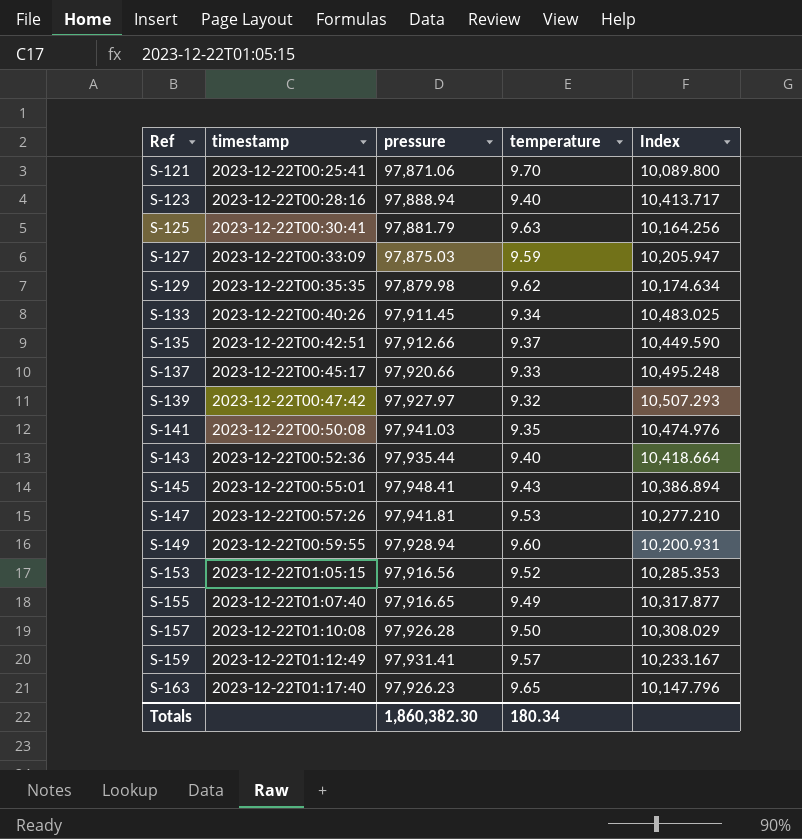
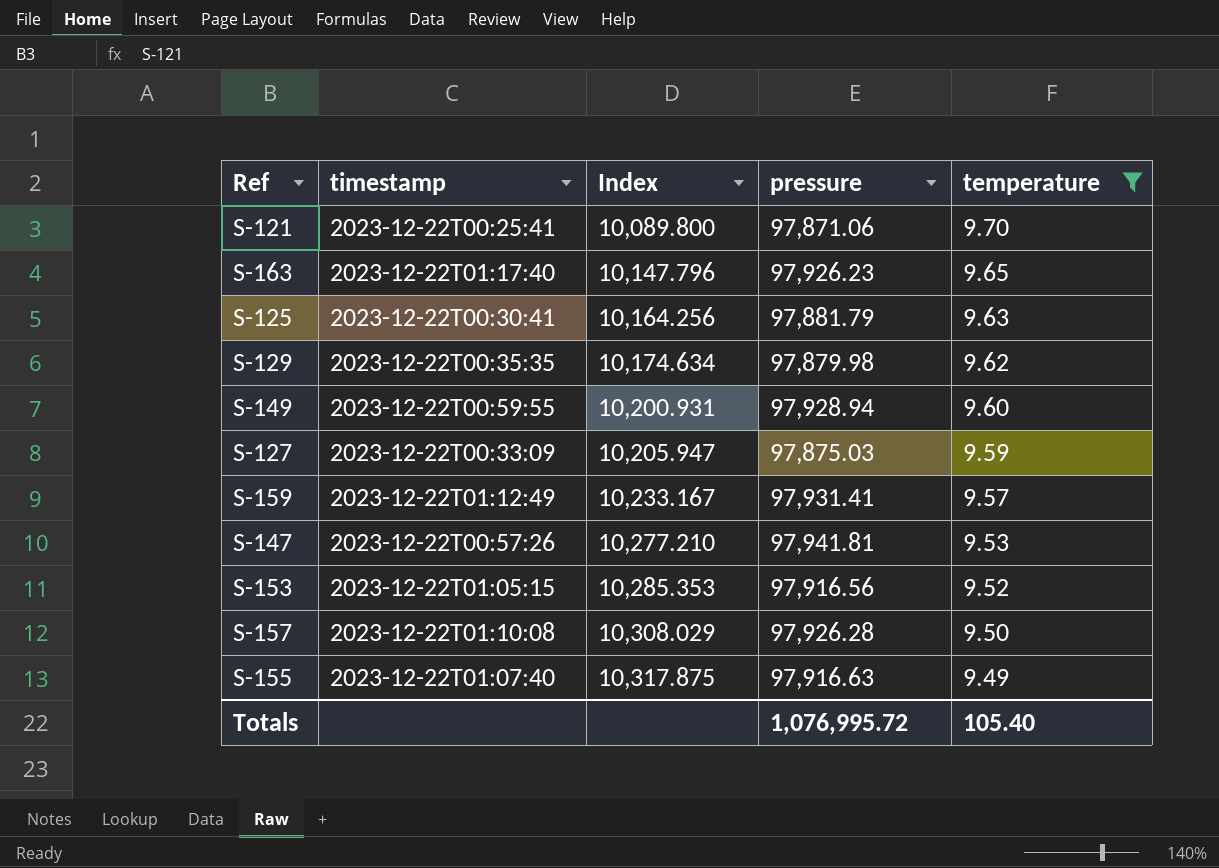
filter: none -> temperature >= 9.49
row order: Ref ascending -> Index ascending
column Index | position: 5 -> 3
S-155 | Index: 10,317.877 -> 10,317.875
S-155 | pressure: 97,916.65 -> 97,916.63
Totals | pressure: 1,860,382.30 -> 1,076,995.72
Totals | temperature: 180.34 -> 105.40

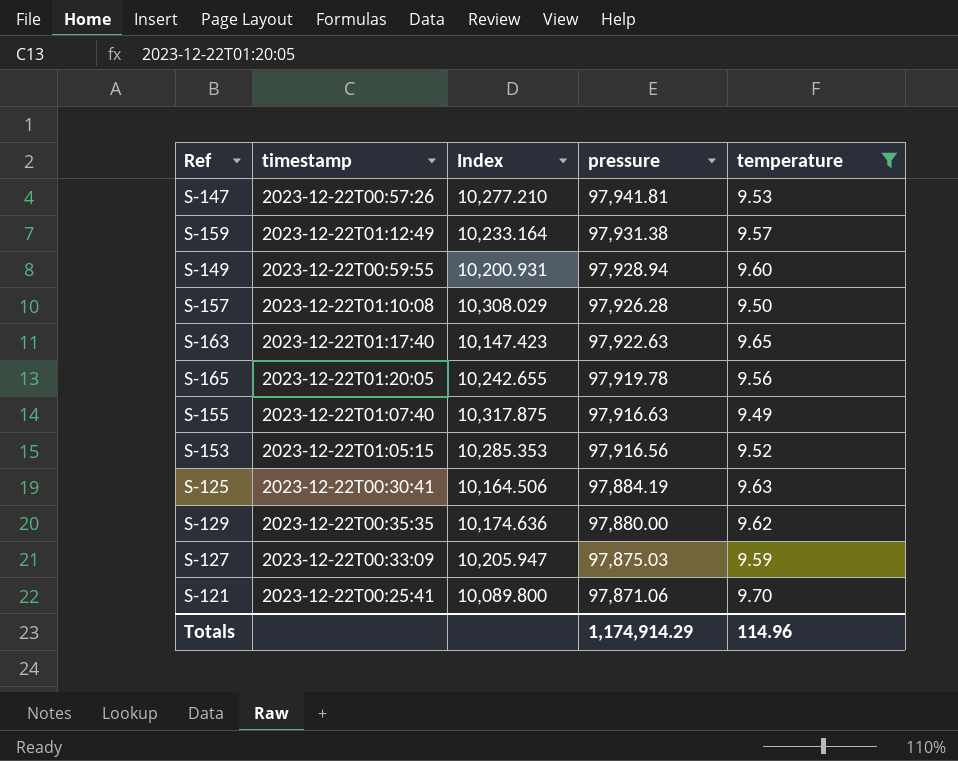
row order: Index ascending -> pressure descending
S-159 | Index: 10,233.167 -> 10,233.164
S-159 | pressure: 97,931.41 -> 97,931.38
S-163 | Index: 10,147.796 -> 10,147.423
S-163 | pressure: 97,926.23 -> 97,922.63
row S-165: none -> 2023-12-22T01:20:05 | 10,242.655 | 97,919.78 | 9.56
S-125 | Index: 10,164.256 -> 10,164.506
S-125 | pressure: 97,881.79 -> 97,884.19
S-129 | Index: 10,174.634 -> 10,174.636
S-129 | pressure: 97,879.98 -> 97,880.00
Totals | pressure: 1,076,995.72 -> 1,174,914.29
Totals | temperature: 105.40 -> 114.96

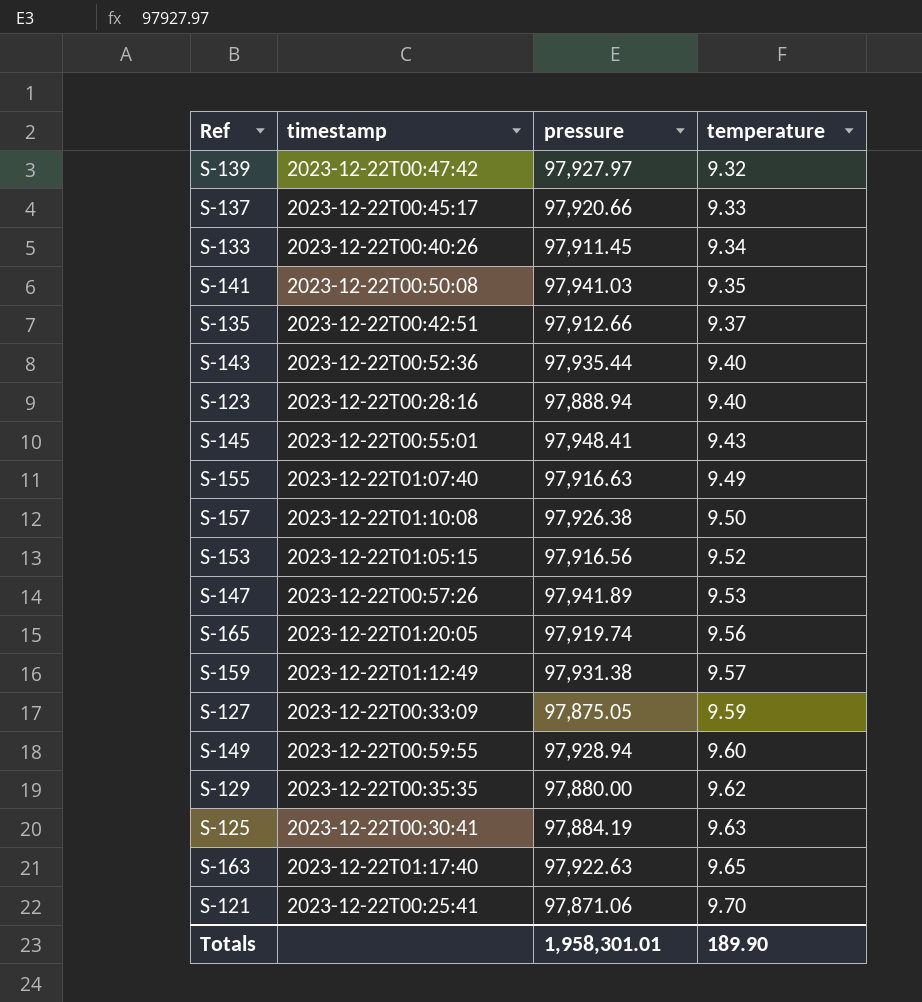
filter: temperature >= 9.49 -> none
row order: pressure descending -> temperature ascending
column Index | formula: [pressure] / [temperature] -> none
S-157 | pressure: 97,926.28 -> 97,926.38
S-147 | pressure: 97,941.81 -> 97,941.89
S-165 | pressure: 97,919.78 -> 97,919.74
S-127 | pressure: 97,875.03 -> 97,875.05
Totals | pressure: 1,174,914.29 -> 1,958,301.01
Totals | temperature: 114.96 -> 189.90

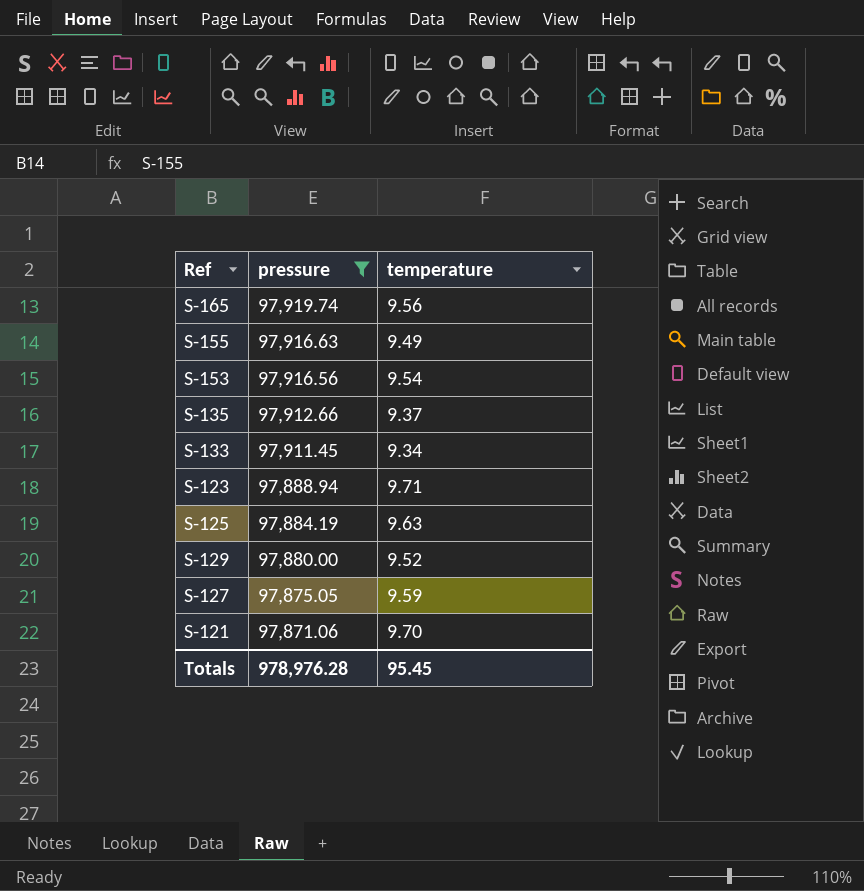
filter: none -> pressure <= 97,919.74
row order: temperature ascending -> pressure descending
column timestamp | position: 2 -> none
S-153 | temperature: 9.52 -> 9.54
S-123 | temperature: 9.40 -> 9.71
S-129 | temperature: 9.62 -> 9.52
Totals | pressure: 1,958,301.01 -> 978,976.28
Totals | temperature: 189.90 -> 95.45

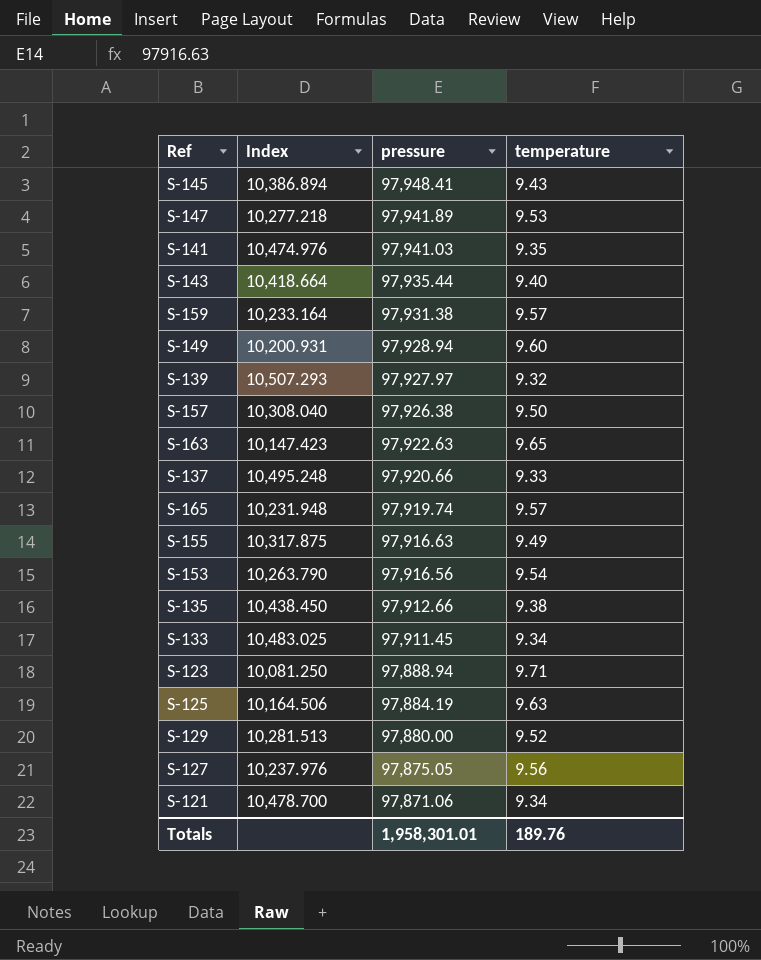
filter: pressure <= 97,919.74 -> none
column Index | formula: none -> [pressure] / [temperature]
S-165 | temperature: 9.56 -> 9.57
S-135 | temperature: 9.37 -> 9.38
S-127 | temperature: 9.59 -> 9.56
S-121 | temperature: 9.70 -> 9.34
Totals | pressure: 978,976.28 -> 1,958,301.01
Totals | temperature: 95.45 -> 189.76

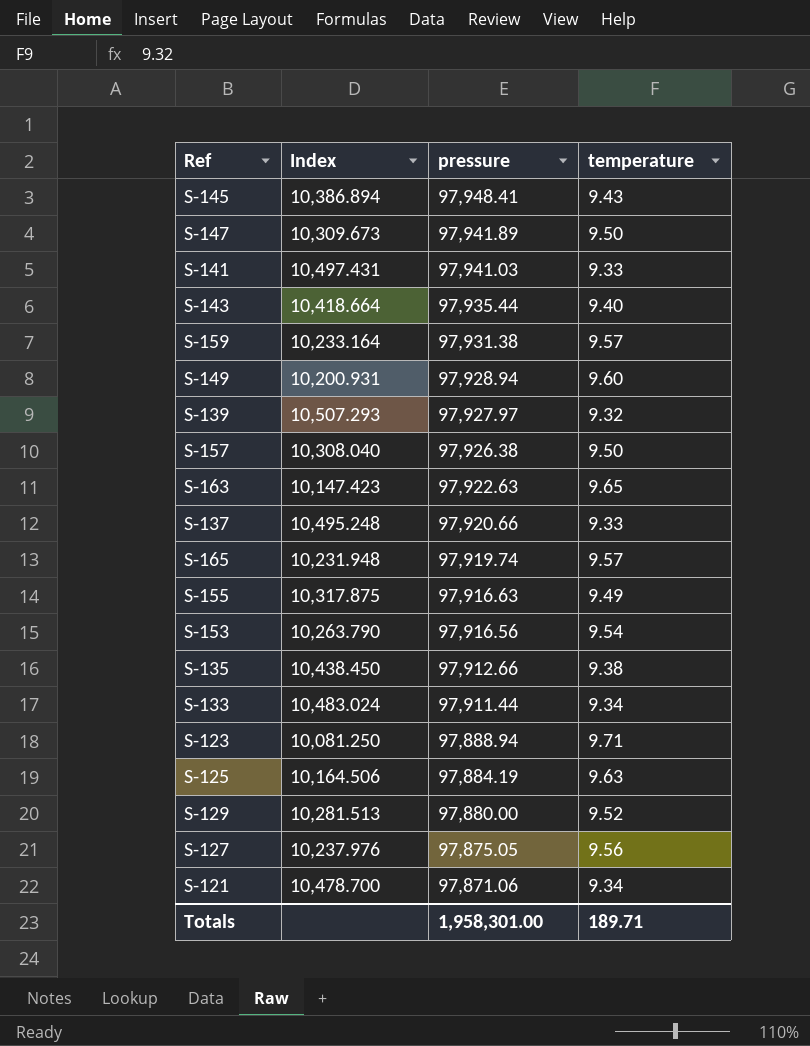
S-147 | Index: 10,277.218 -> 10,309.673
S-147 | temperature: 9.53 -> 9.50
S-141 | Index: 10,474.976 -> 10,497.431
S-141 | temperature: 9.35 -> 9.33
S-133 | Index: 10,483.025 -> 10,483.024
S-133 | pressure: 97,911.45 -> 97,911.44
Totals | pressure: 1,958,301.01 -> 1,958,301.00
Totals | temperature: 189.76 -> 189.71

